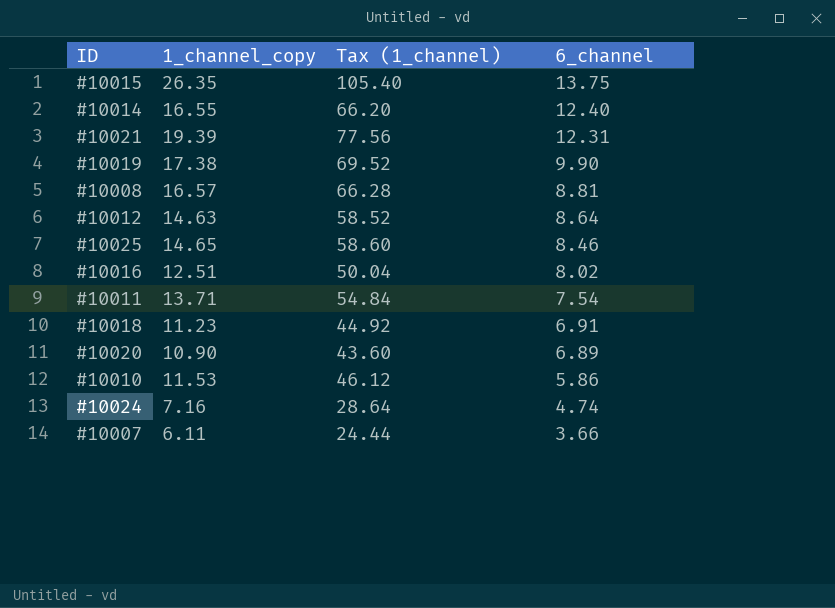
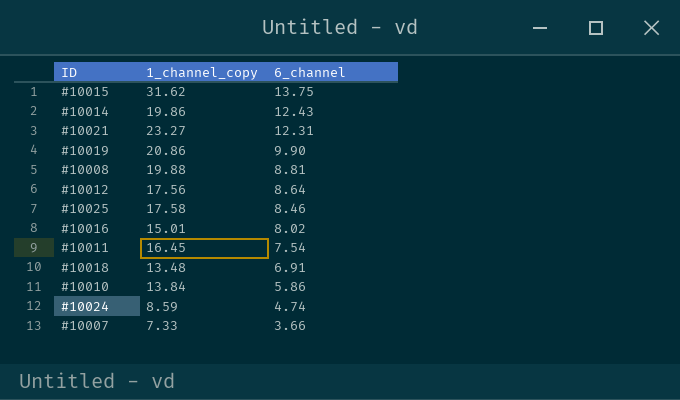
column Tax (1_channel) | formula: [1_channel_copy] * 4 -> none
row #10020: 10.90 | 43.60 | 6.89 -> none
#10015 | 1_channel_copy: 26.35 -> 31.62
#10014 | 1_channel_copy: 16.55 -> 19.86
#10014 | 6_channel: 12.40 -> 12.43
#10021 | 1_channel_copy: 19.39 -> 23.27
#10019 | 1_channel_copy: 17.38 -> 20.86
#10008 | 1_channel_copy: 16.57 -> 19.88
#10012 | 1_channel_copy: 14.63 -> 17.56
#10025 | 1_channel_copy: 14.65 -> 17.58
#10016 | 1_channel_copy: 12.51 -> 15.01
#10011 | 1_channel_copy: 13.71 -> 16.45
#10018 | 1_channel_copy: 11.23 -> 13.48
#10010 | 1_channel_copy: 11.53 -> 13.84
#10024 | 1_channel_copy: 7.16 -> 8.59
#10007 | 1_channel_copy: 6.11 -> 7.33

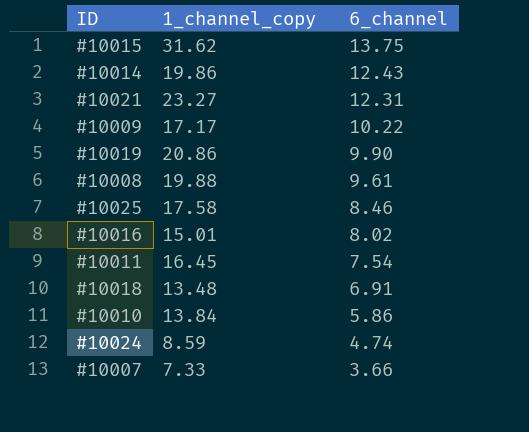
row #10012: 17.56 | 8.64 -> none
row #10009: none -> 17.17 | 10.22
#10008 | 6_channel: 8.81 -> 9.61

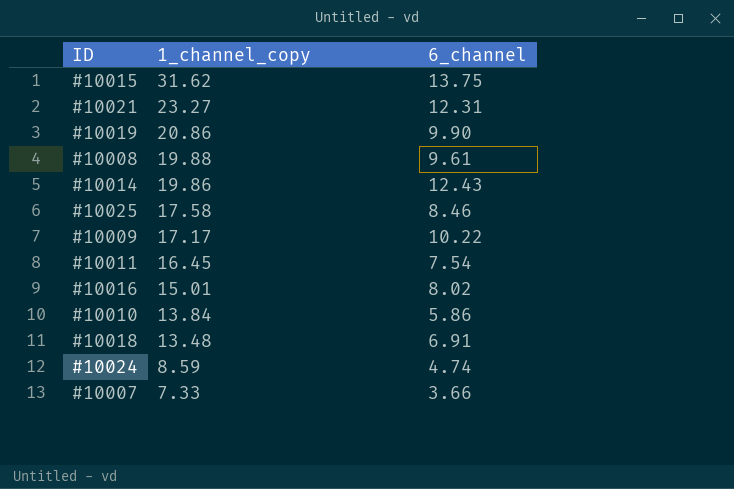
row order: 6_channel descending -> 1_channel_copy descending

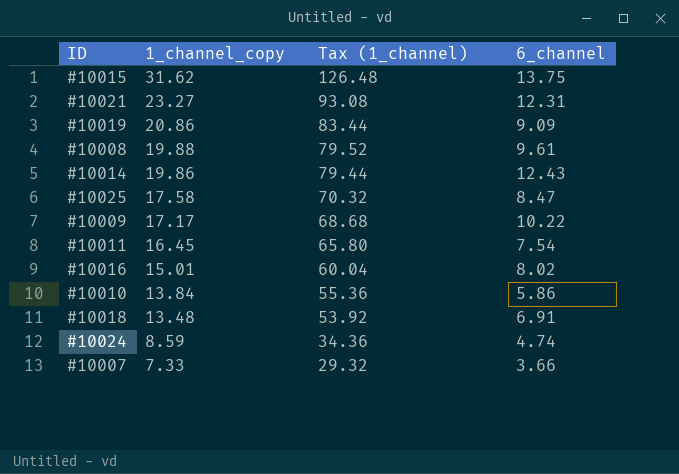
column Tax (1_channel) | formula: none -> [1_channel_copy] * 4
#10019 | 6_channel: 9.90 -> 9.09
#10025 | 6_channel: 8.46 -> 8.47

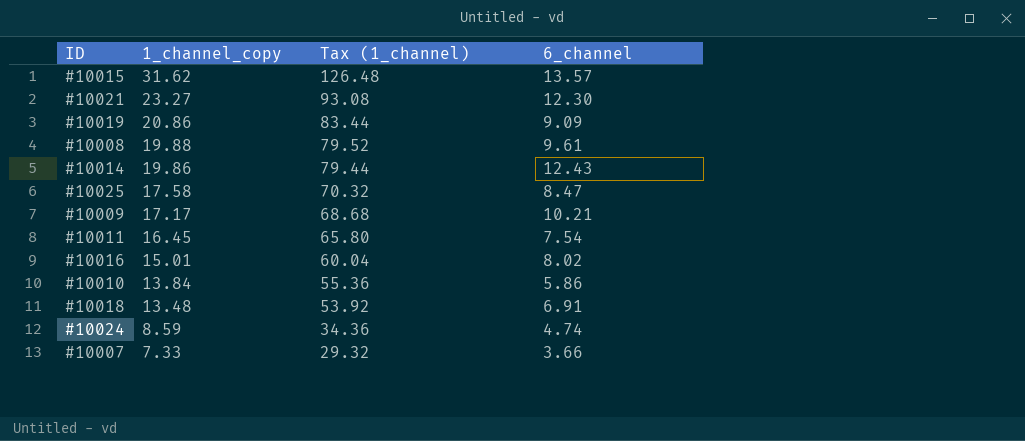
#10015 | 6_channel: 13.75 -> 13.57
#10021 | 6_channel: 12.31 -> 12.30
#10009 | 6_channel: 10.22 -> 10.21

